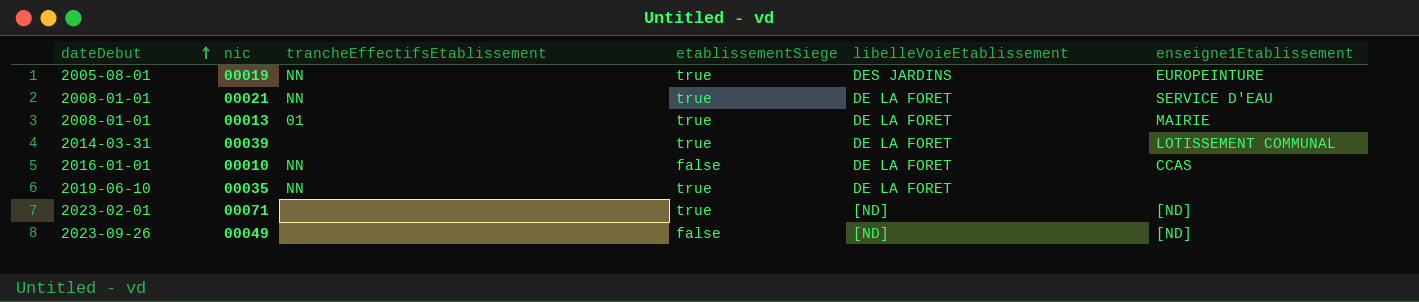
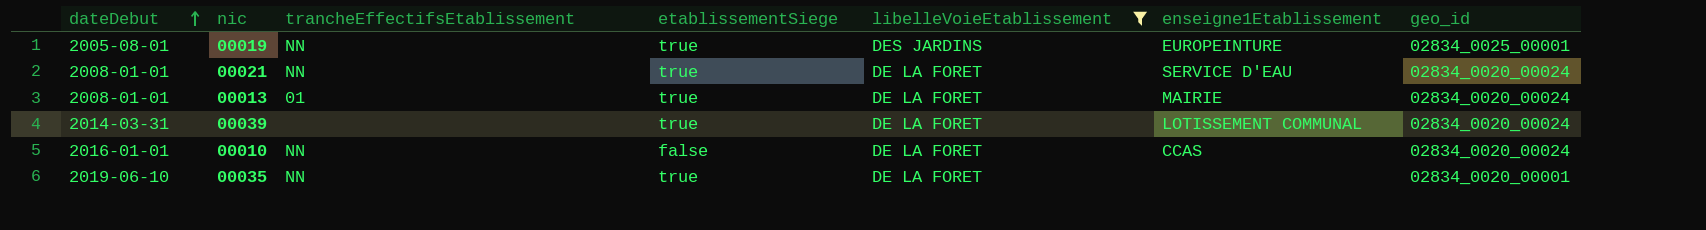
filter: none -> libelleVoieEtablissement != [ND]
column geo_id | position: none -> 7

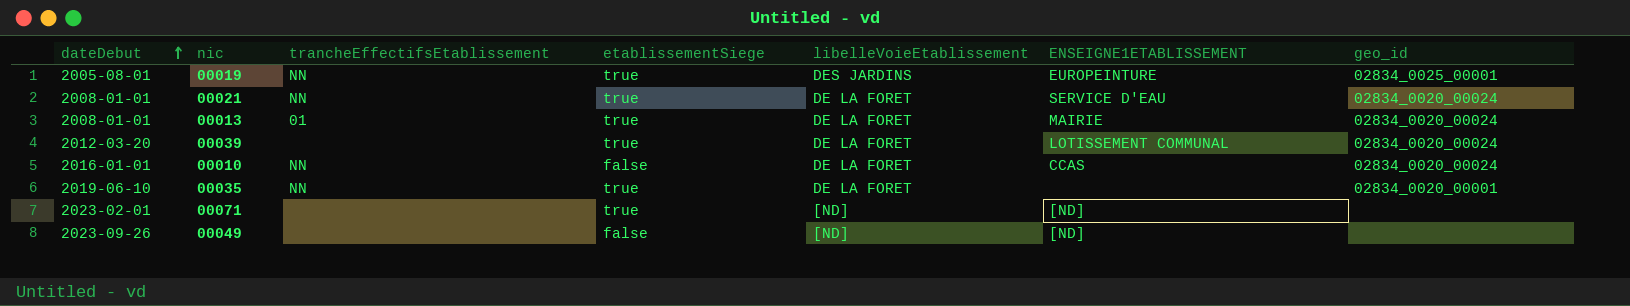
filter: libelleVoieEtablissement != [ND] -> none
column name: enseigne1Etablissement -> ENSEIGNE1ETABLISSEMENT
00039 | dateDebut: 2014-03-31 -> 2012-03-20

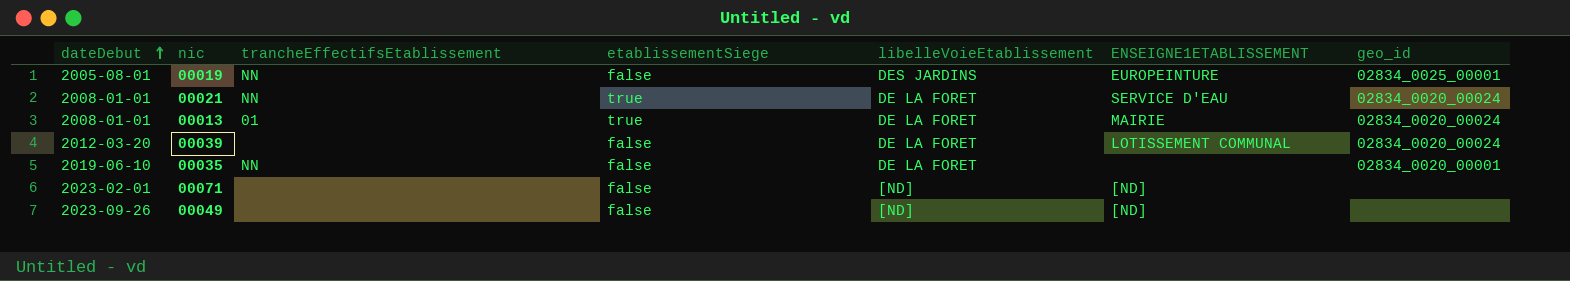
row 00010: 2016-01-01 | NN | false | DE LA FORET | CCAS | 02834_0020_00024 -> none
00019 | etablissementSiege: true -> false
00039 | etablissementSiege: true -> false
00035 | etablissementSiege: true -> false
00071 | etablissementSiege: true -> false

